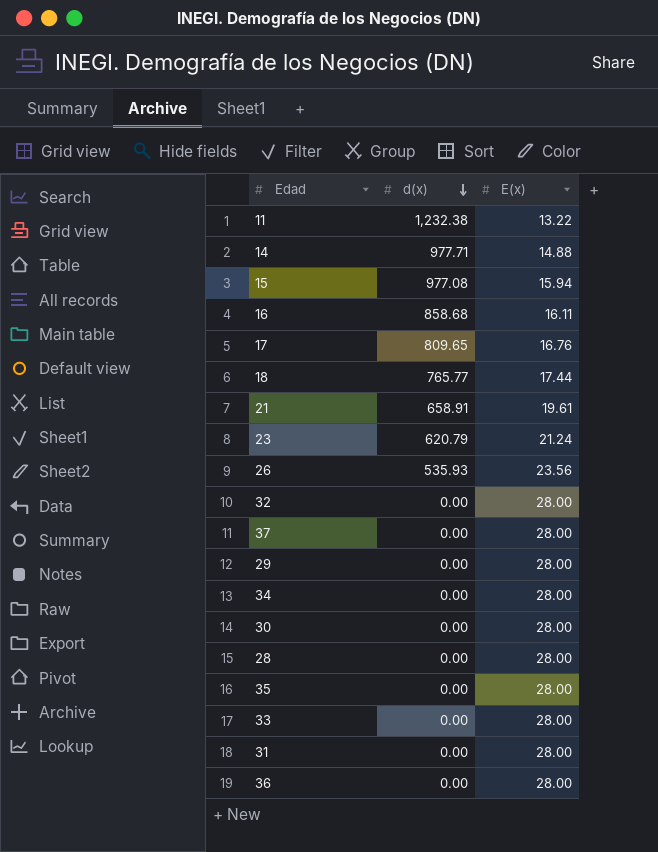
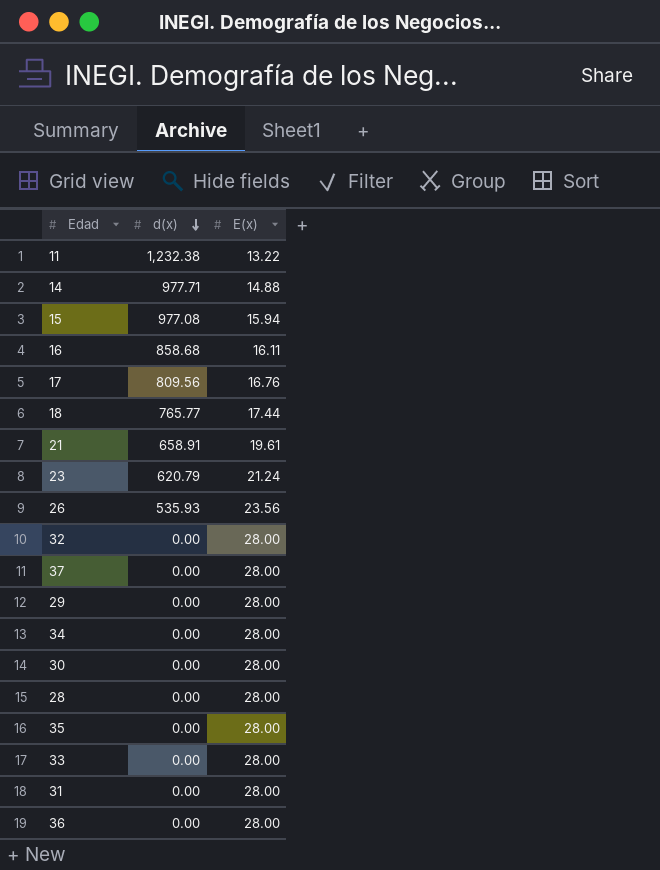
17 | d(x): 809.65 -> 809.56

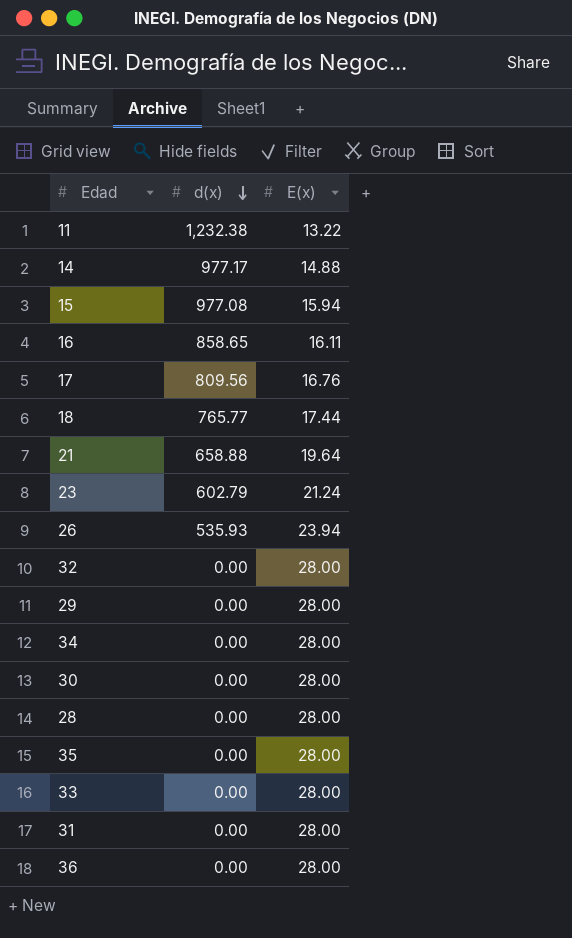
row 37: 0.00 | 28.00 -> none
14 | d(x): 977.71 -> 977.17
16 | d(x): 858.68 -> 858.65
21 | d(x): 658.91 -> 658.88
21 | E(x): 19.61 -> 19.64
23 | d(x): 620.79 -> 602.79
26 | E(x): 23.56 -> 23.94

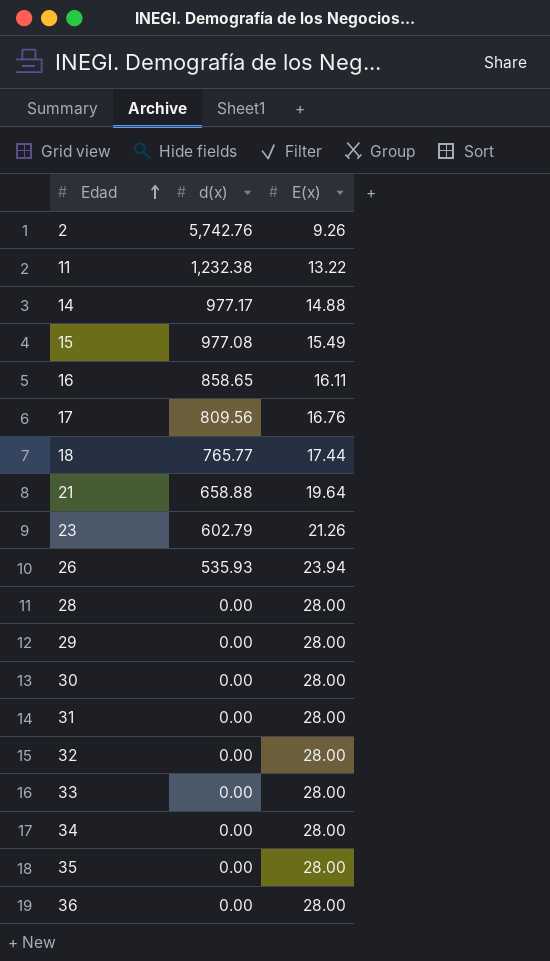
row order: d(x) descending -> Edad ascending
row 2: none -> 5,742.76 | 9.26
15 | E(x): 15.94 -> 15.49
23 | E(x): 21.24 -> 21.26

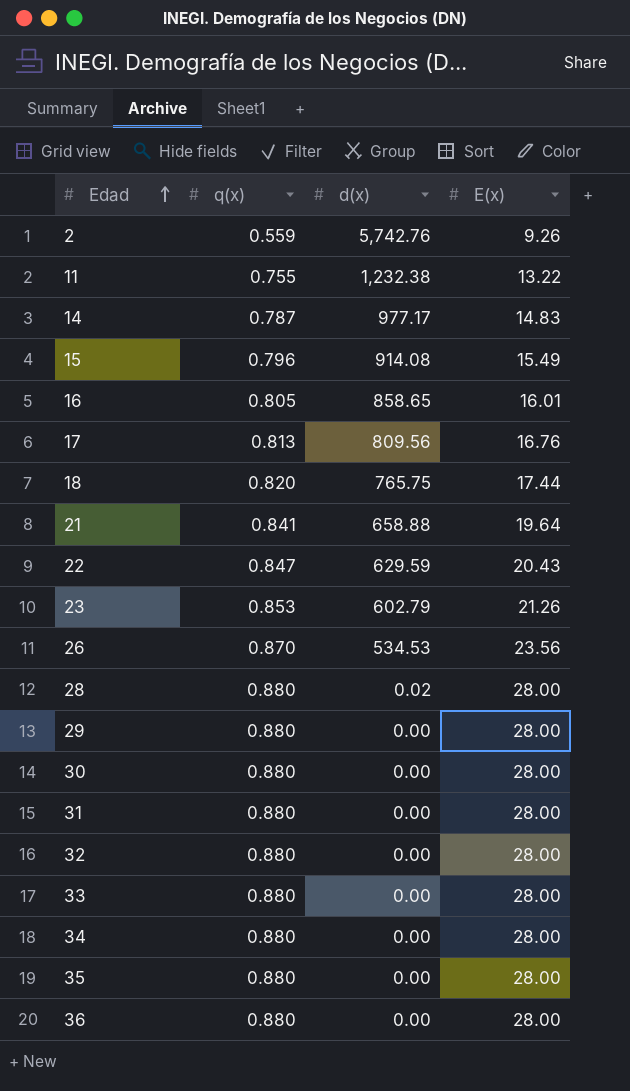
column q(x) | position: none -> 2
14 | E(x): 14.88 -> 14.83
15 | d(x): 977.08 -> 914.08
16 | E(x): 16.11 -> 16.01
18 | d(x): 765.77 -> 765.75
row 22: none -> 0.847 | 629.59 | 20.43
26 | d(x): 535.93 -> 534.53
26 | E(x): 23.94 -> 23.56
28 | d(x): 0.00 -> 0.02

